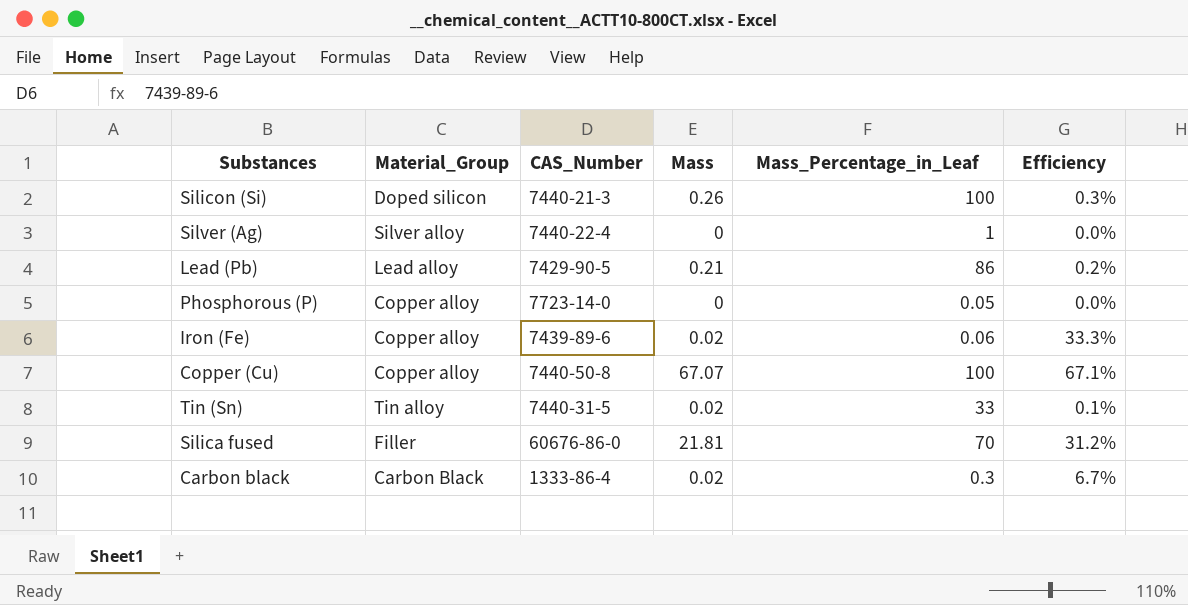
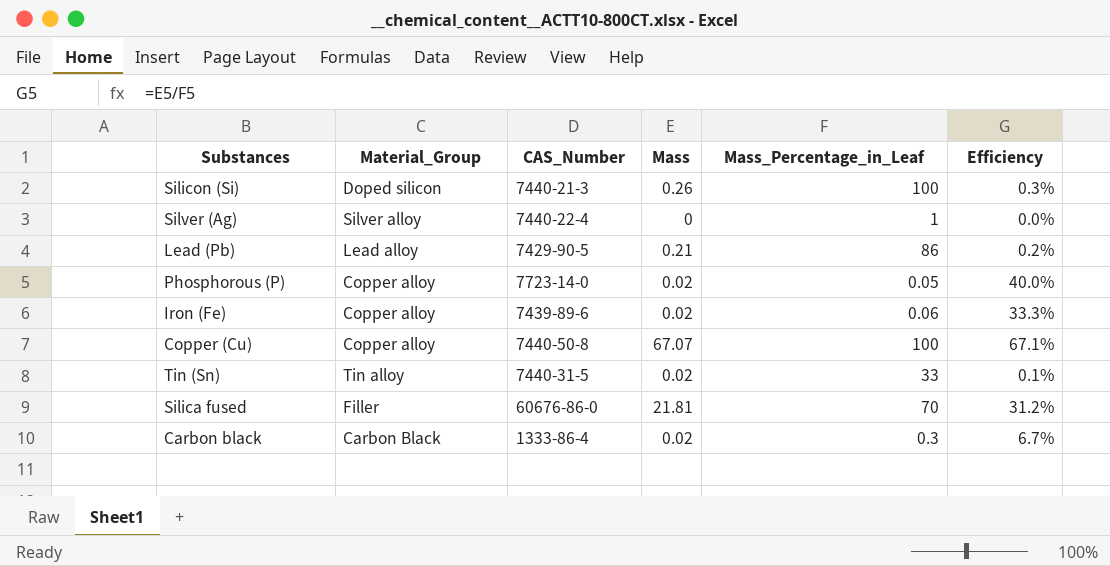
Phosphorous (P) | Mass: 0 -> 0.02
Phosphorous (P) | Efficiency: 0.0% -> 40.0%

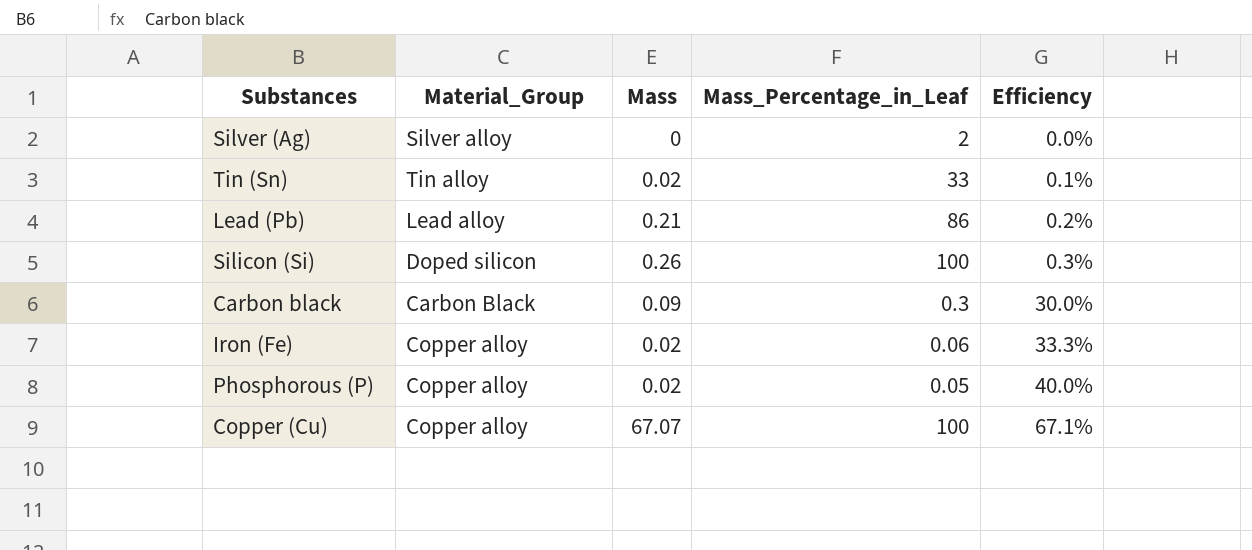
row order: none -> Efficiency ascending
column CAS_Number | position: 3 -> none
row Silica fused: Filler | 60676-86-0 | 21.81 | 70 | 31.2% -> none
Silver (Ag) | Mass_Percentage_in_Leaf: 1 -> 2
Carbon black | Mass: 0.02 -> 0.09
Carbon black | Efficiency: 6.7% -> 30.0%

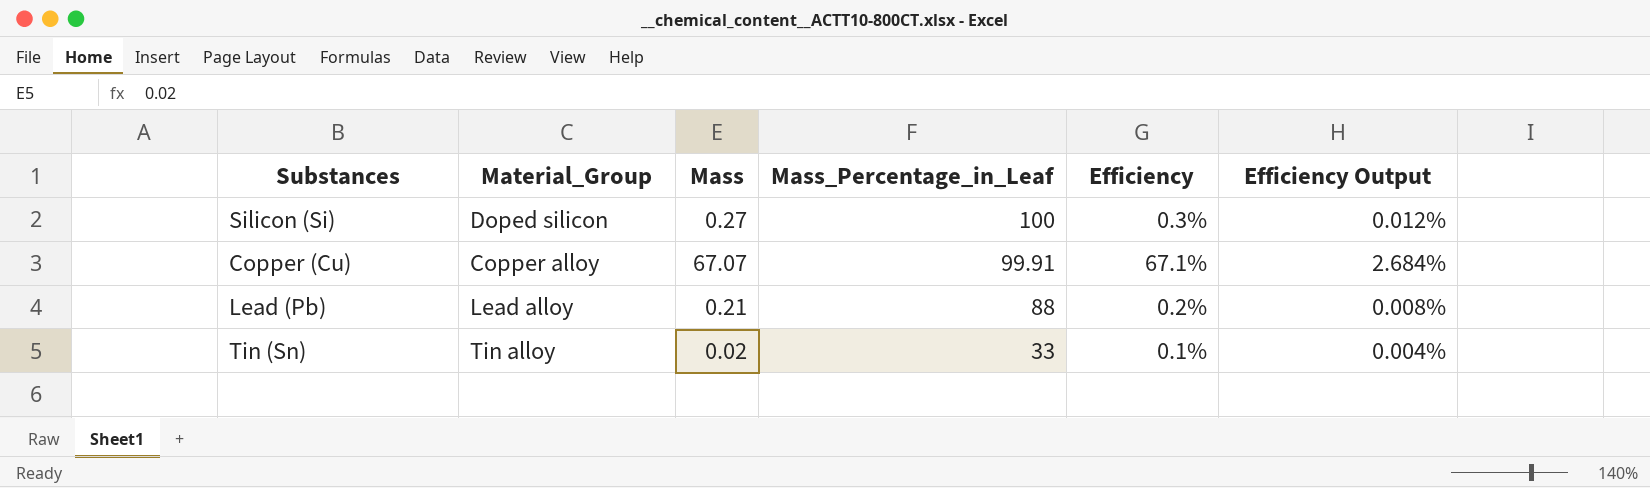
row order: Efficiency ascending -> Mass_Percentage_in_Leaf descending
column Efficiency Output | formula: none -> [Efficiency] * 0.04
row Silver (Ag): Silver alloy | 0 | 2 | 0.0% -> none
row Carbon black: Carbon Black | 0.09 | 0.3 | 30.0% -> none
row Iron (Fe): Copper alloy | 0.02 | 0.06 | 33.3% -> none
row Phosphorous (P): Copper alloy | 0.02 | 0.05 | 40.0% -> none
Silicon (Si) | Mass: 0.26 -> 0.27
Copper (Cu) | Mass_Percentage_in_Leaf: 100 -> 99.91
Lead (Pb) | Mass_Percentage_in_Leaf: 86 -> 88

